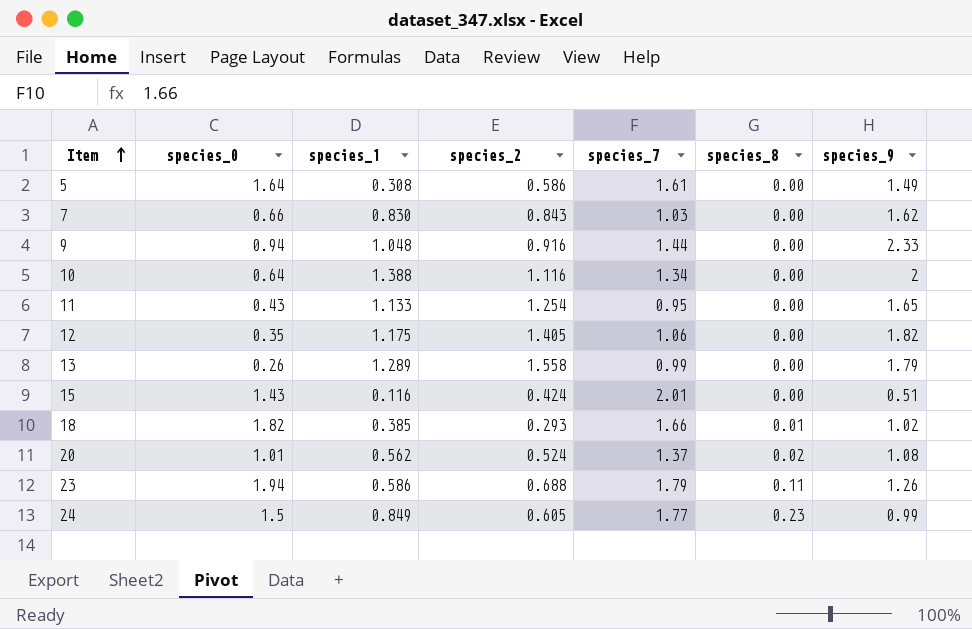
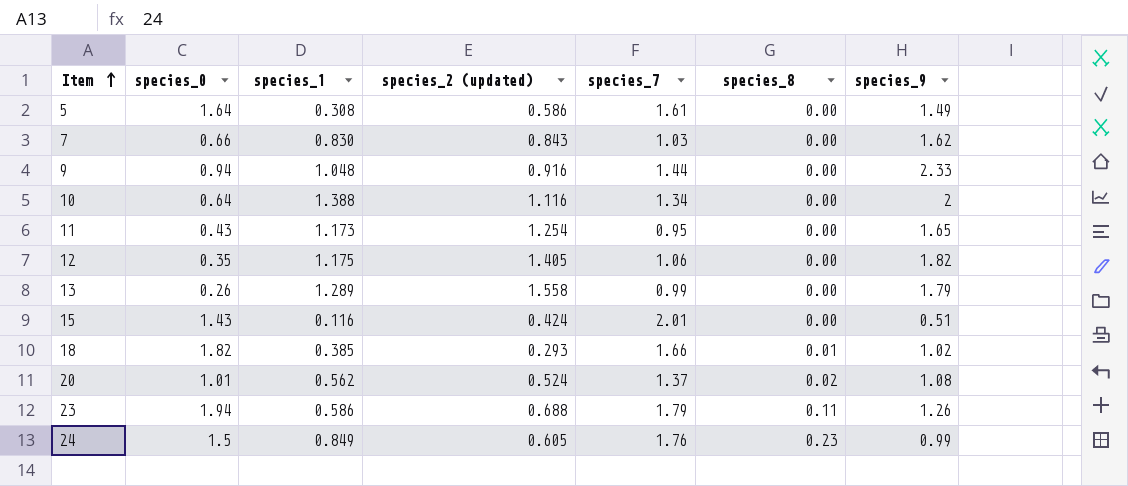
column name: species_2 -> species_2 (updated)
11 | species_1: 1.133 -> 1.173
24 | species_7: 1.77 -> 1.76

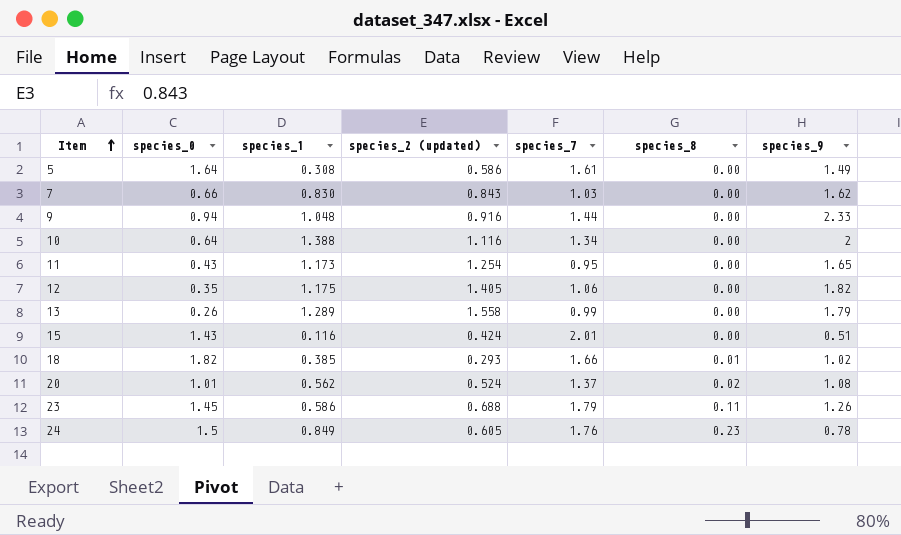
23 | species_0: 1.94 -> 1.45
24 | species_9: 0.99 -> 0.78

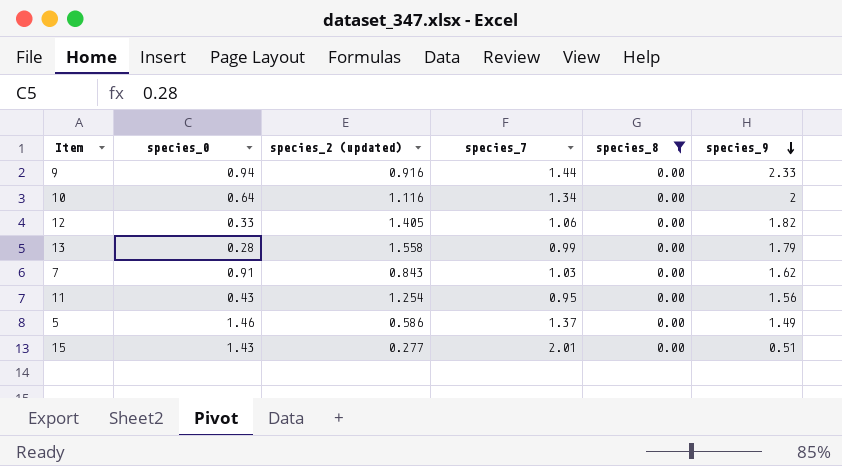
filter: none -> species_8 = 0.00
row order: Item ascending -> species_9 descending
column species_1 | position: 3 -> none
12 | species_0: 0.35 -> 0.33
13 | species_0: 0.26 -> 0.28
7 | species_0: 0.66 -> 0.91
11 | species_9: 1.65 -> 1.56
5 | species_0: 1.64 -> 1.46
5 | species_7: 1.61 -> 1.37
15 | species_2 (updated): 0.424 -> 0.277

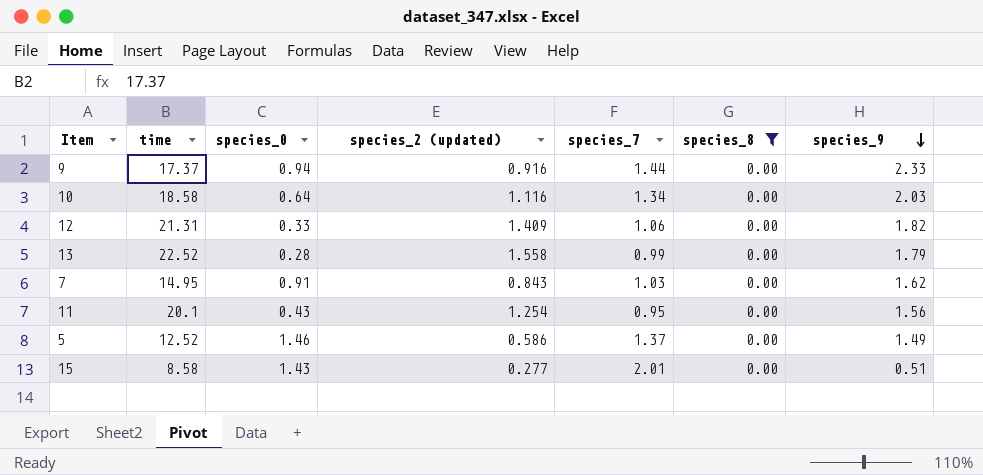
column time | position: none -> 2
10 | species_9: 2 -> 2.03
12 | species_2 (updated): 1.405 -> 1.409

